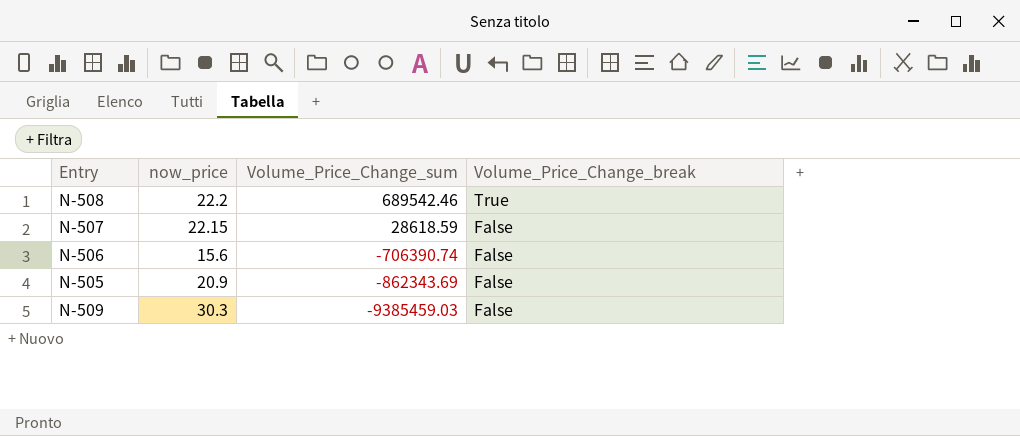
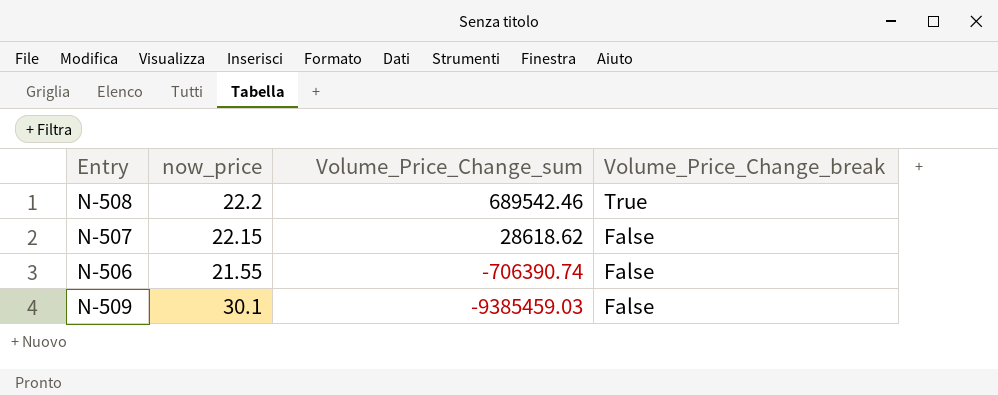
row N-505: 20.9 | -862343.69 | False -> none
N-507 | Volume_Price_Change_sum: 28618.59 -> 28618.62
N-506 | now_price: 15.6 -> 21.55
N-509 | now_price: 30.3 -> 30.1

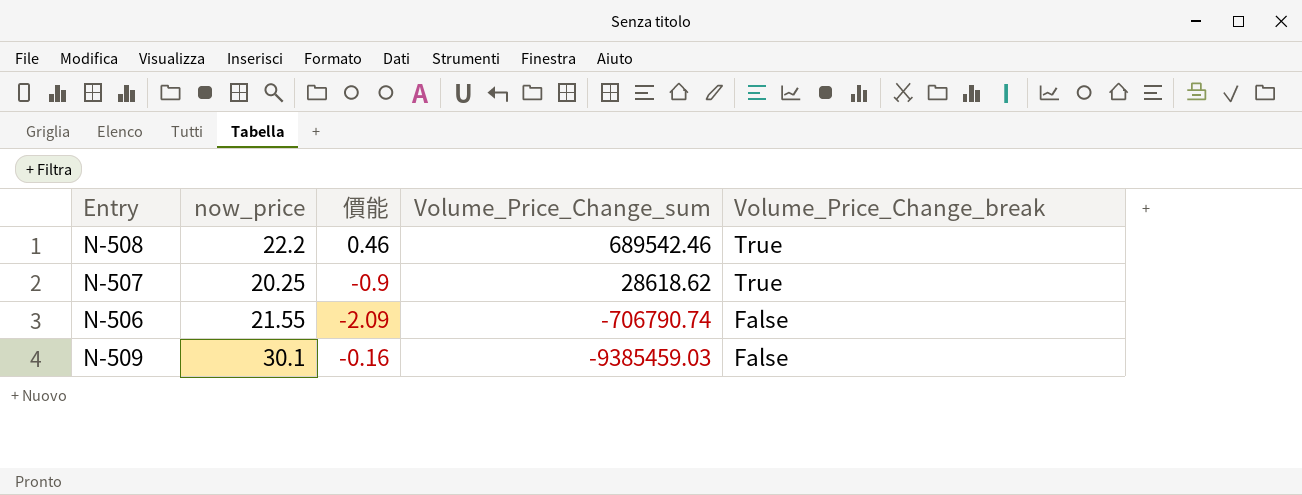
column 價能 | position: none -> 3
N-507 | now_price: 22.15 -> 20.25
N-507 | Volume_Price_Change_break: False -> True
N-506 | Volume_Price_Change_sum: -706390.74 -> -706790.74

